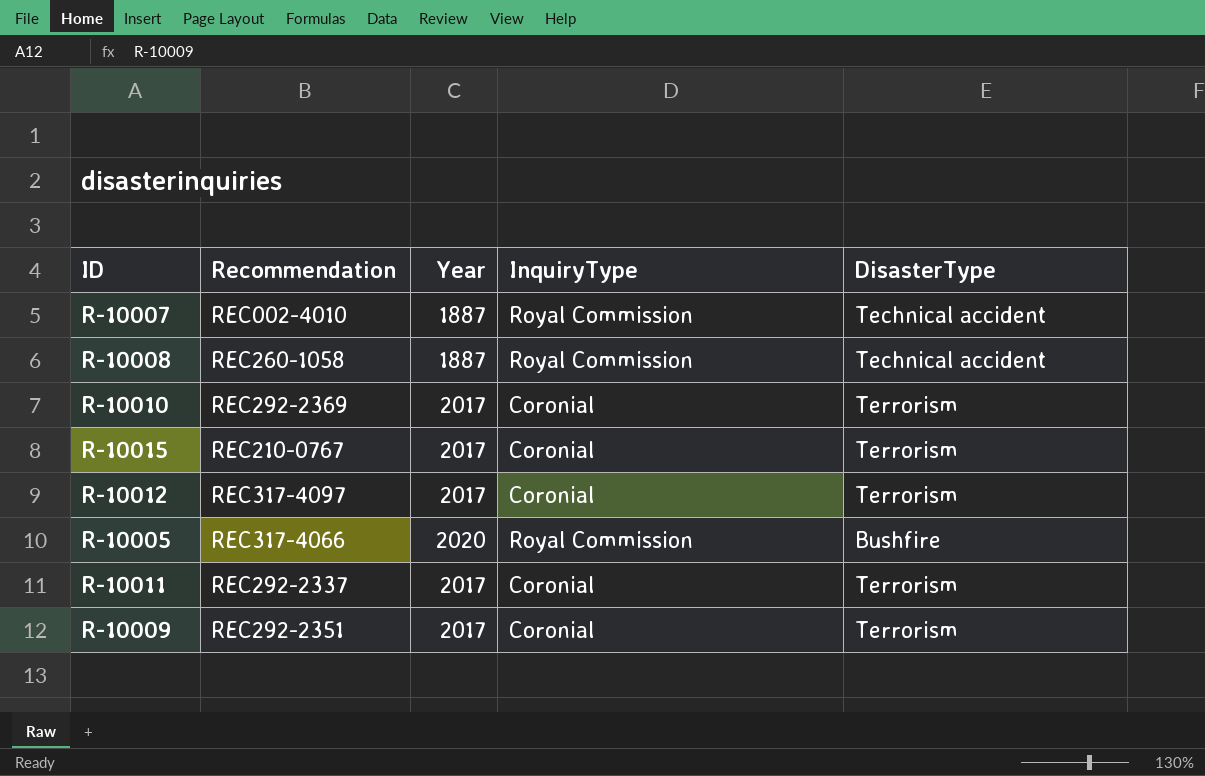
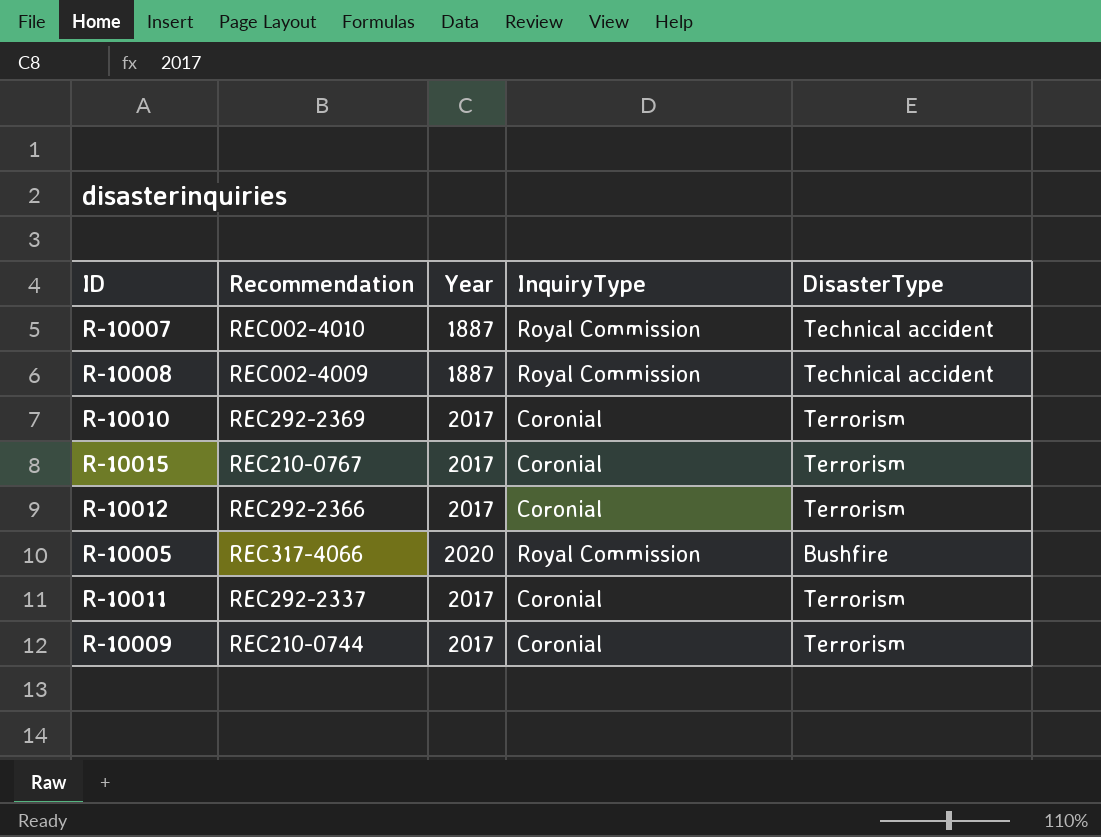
R-10008 | Recommendation: REC260-1058 -> REC002-4009
R-10012 | Recommendation: REC317-4097 -> REC292-2366
R-10009 | Recommendation: REC292-2351 -> REC210-0744

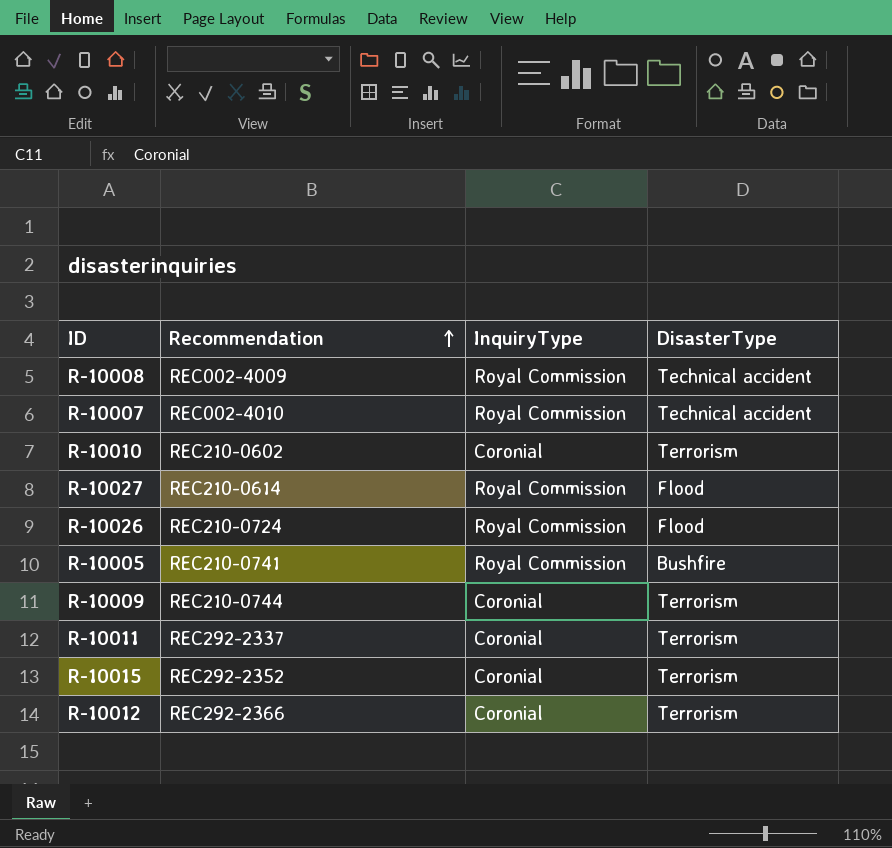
row order: none -> Recommendation ascending
column Year | position: 3 -> none
R-10010 | Recommendation: REC292-2369 -> REC210-0602
row R-10027: none -> REC210-0614 | Royal Commission | Flood
row R-10026: none -> REC210-0724 | Royal Commission | Flood
R-10005 | Recommendation: REC317-4066 -> REC210-0741
R-10015 | Recommendation: REC210-0767 -> REC292-2352

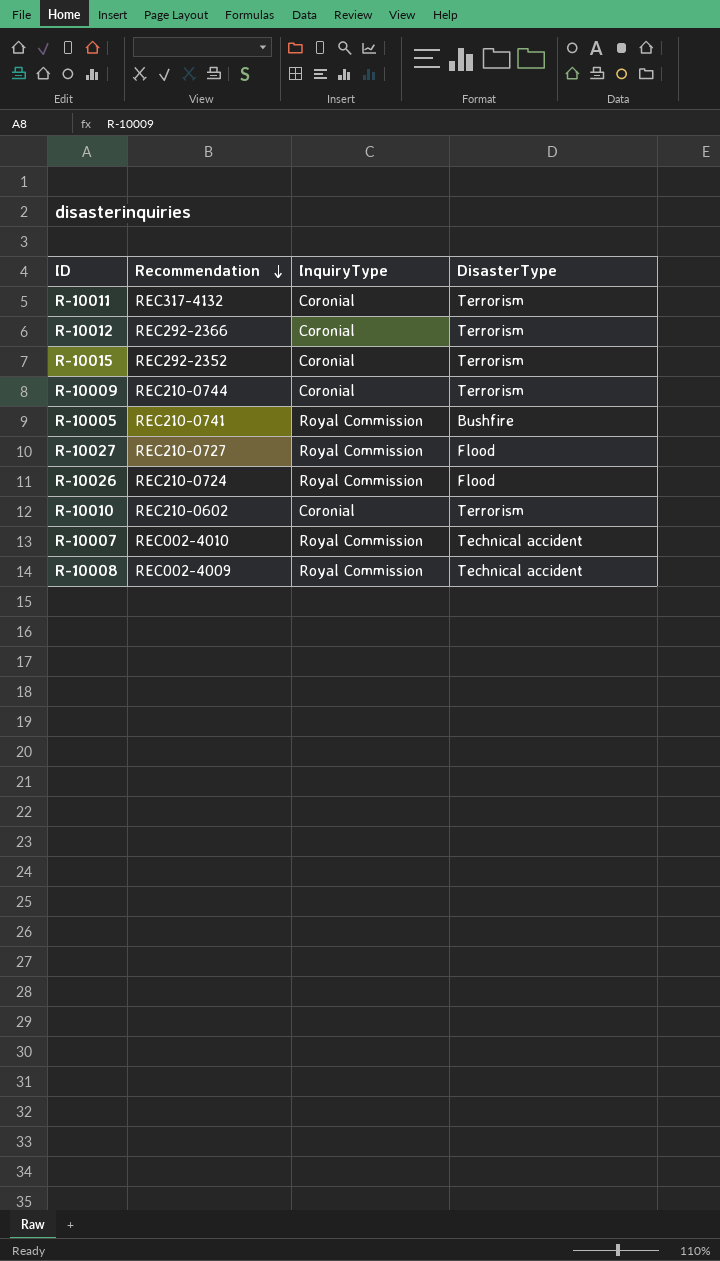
row order: Recommendation ascending -> Recommendation descending
R-10011 | Recommendation: REC292-2337 -> REC317-4132
R-10027 | Recommendation: REC210-0614 -> REC210-0727

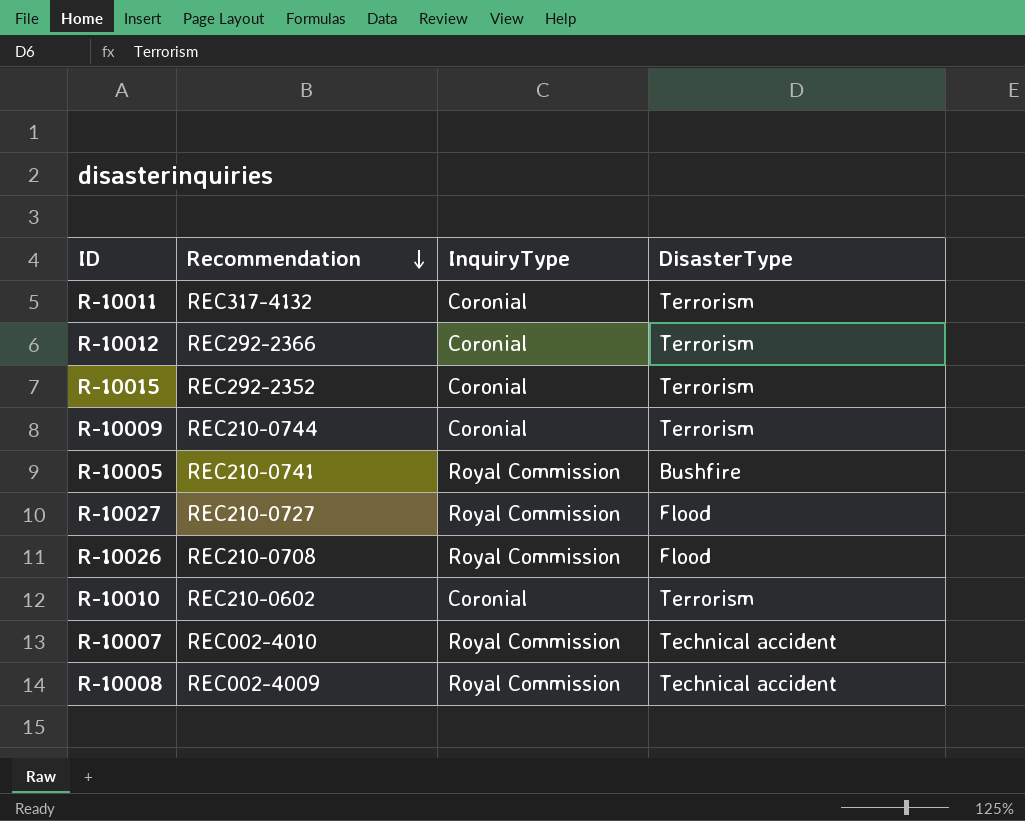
R-10026 | Recommendation: REC210-0724 -> REC210-0708

